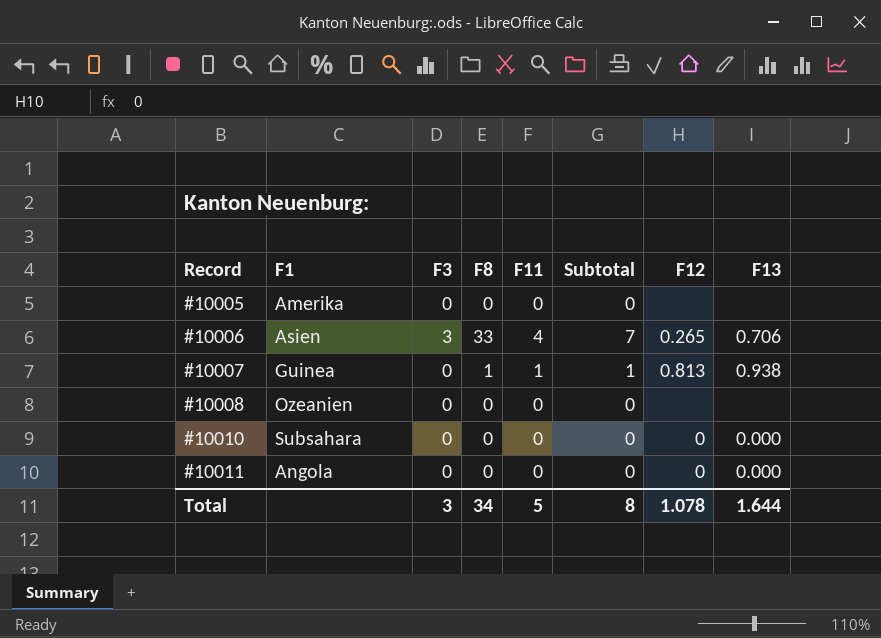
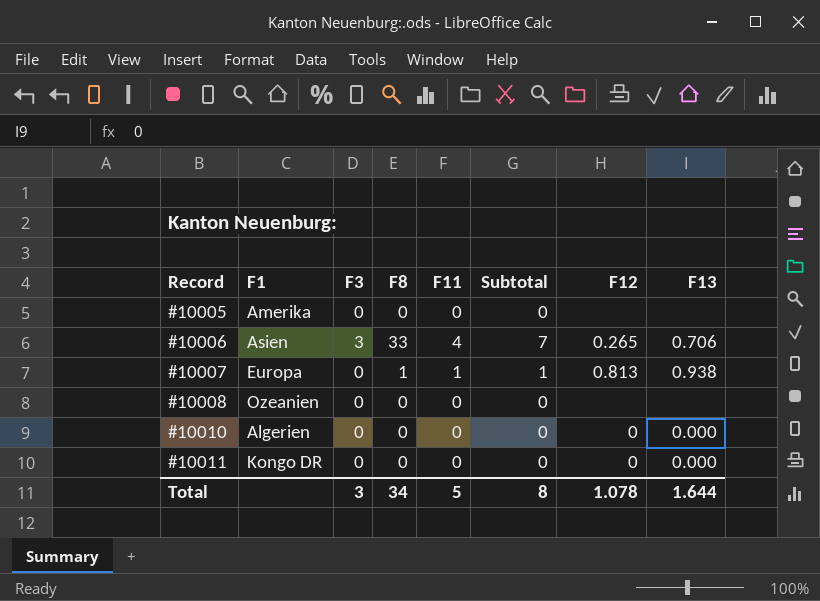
#10007 | F1: Guinea -> Europa
#10010 | F1: Subsahara -> Algerien
#10011 | F1: Angola -> Kongo DR

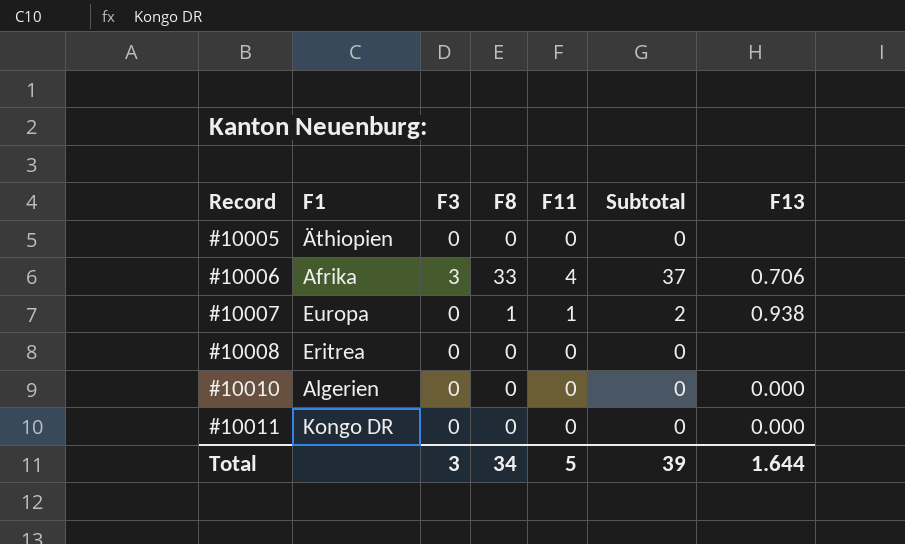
column F12 | position: 7 -> none
column Subtotal | formula: [F3] + [F11] -> [F8] + [F11]
#10005 | F1: Amerika -> Äthiopien
#10006 | F1: Asien -> Afrika
#10008 | F1: Ozeanien -> Eritrea
Total | Subtotal: 8 -> 39

